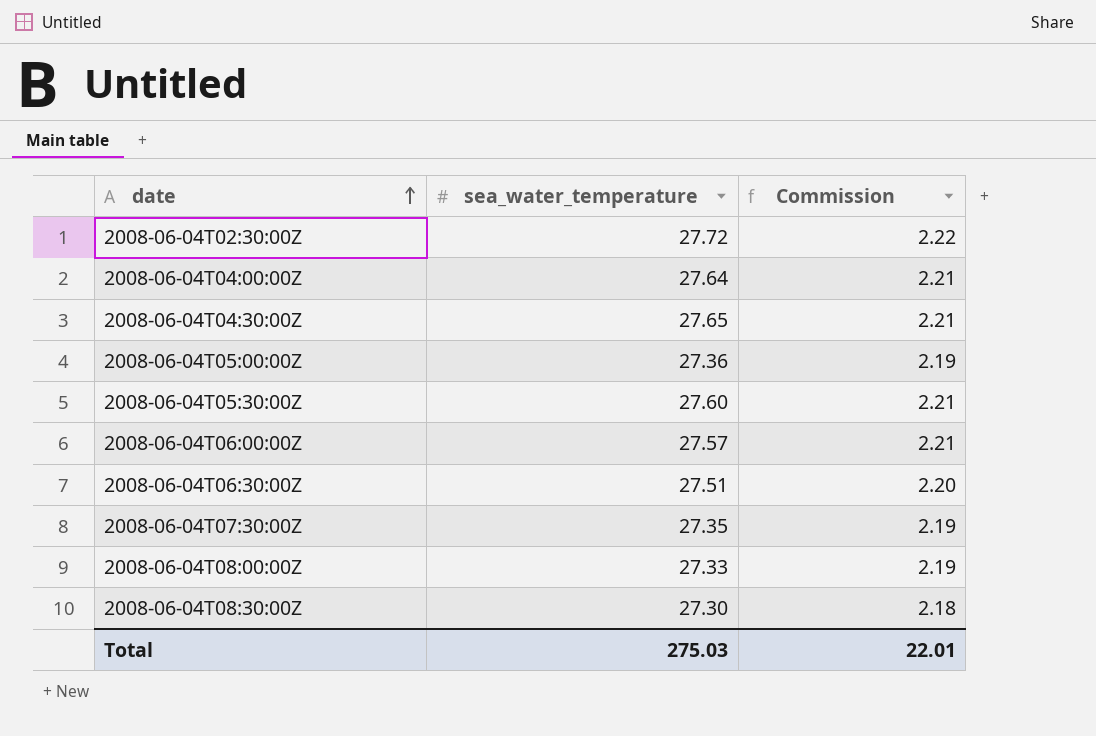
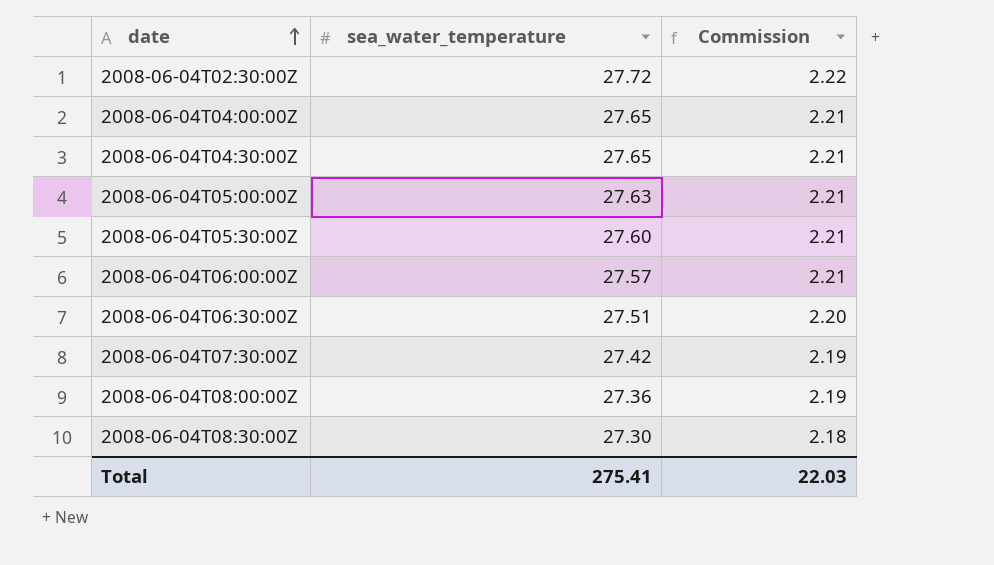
2008-06-04T04:00:00Z | sea_water_temperature: 27.64 -> 27.65
2008-06-04T05:00:00Z | sea_water_temperature: 27.36 -> 27.63
2008-06-04T05:00:00Z | Commission: 2.19 -> 2.21
2008-06-04T07:30:00Z | sea_water_temperature: 27.35 -> 27.42
2008-06-04T08:00:00Z | sea_water_temperature: 27.33 -> 27.36
Total | sea_water_temperature: 275.03 -> 275.41
Total | Commission: 22.01 -> 22.03

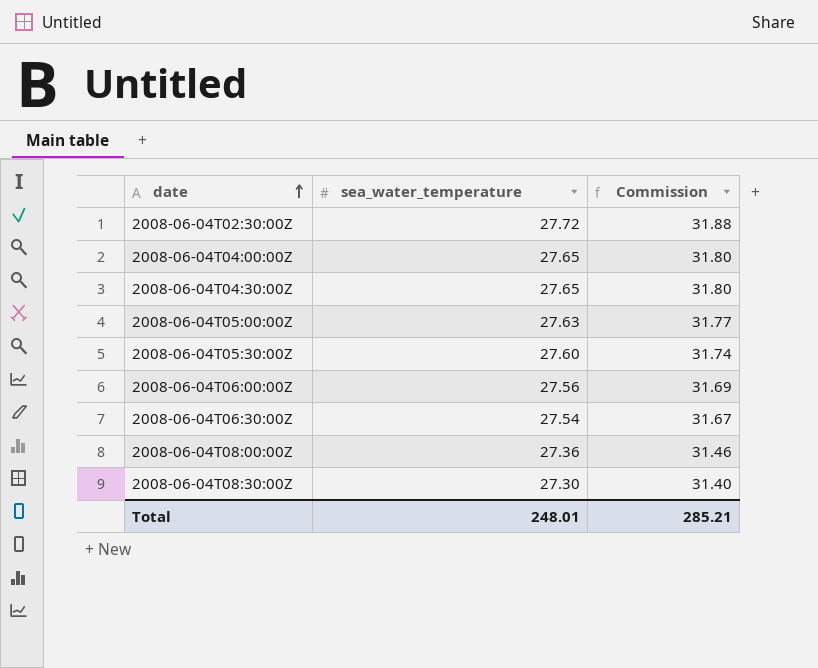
column Commission | formula: [sea_water_temperature] * 0.08 -> [sea_water_temperature] * 1.15
row 2008-06-04T07:30:00Z: 27.42 | 2.19 -> none
2008-06-04T06:00:00Z | sea_water_temperature: 27.57 -> 27.56
2008-06-04T06:30:00Z | sea_water_temperature: 27.51 -> 27.54
Total | sea_water_temperature: 275.41 -> 248.01
Total | Commission: 22.03 -> 285.21

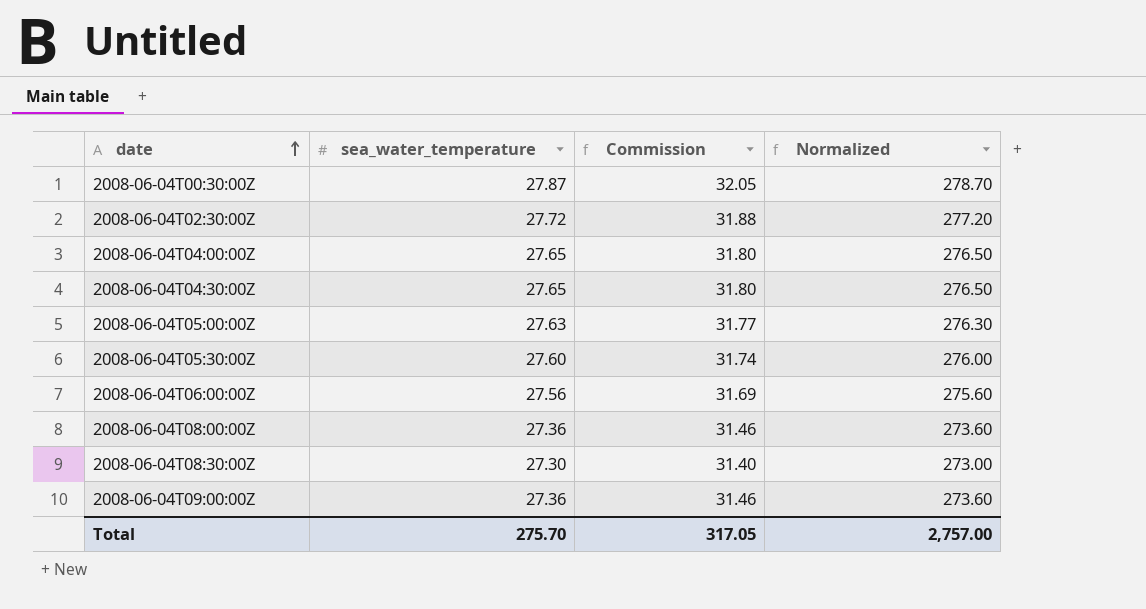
column Normalized | formula: none -> [sea_water_temperature] * 10
row 2008-06-04T06:30:00Z: 27.54 | 31.67 -> none
row 2008-06-04T00:30:00Z: none -> 27.87 | 32.05 | 278.70
row 2008-06-04T09:00:00Z: none -> 27.36 | 31.46 | 273.60
Total | sea_water_temperature: 248.01 -> 275.70
Total | Commission: 285.21 -> 317.05

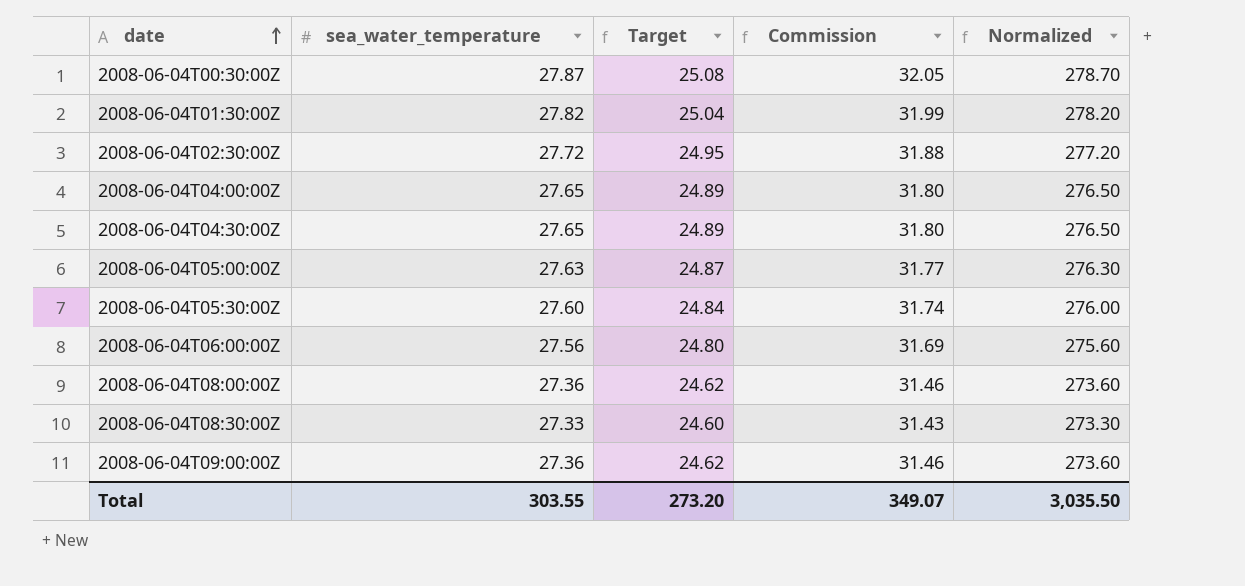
column Target | formula: none -> [sea_water_temperature] * 0.9
row 2008-06-04T01:30:00Z: none -> 27.82 | 25.04 | 31.99 | 278.20
2008-06-04T08:30:00Z | sea_water_temperature: 27.30 -> 27.33
2008-06-04T08:30:00Z | Commission: 31.40 -> 31.43
2008-06-04T08:30:00Z | Normalized: 273.00 -> 273.30
Total | sea_water_temperature: 275.70 -> 303.55
Total | Commission: 317.05 -> 349.07
Total | Normalized: 2,757.00 -> 3,035.50

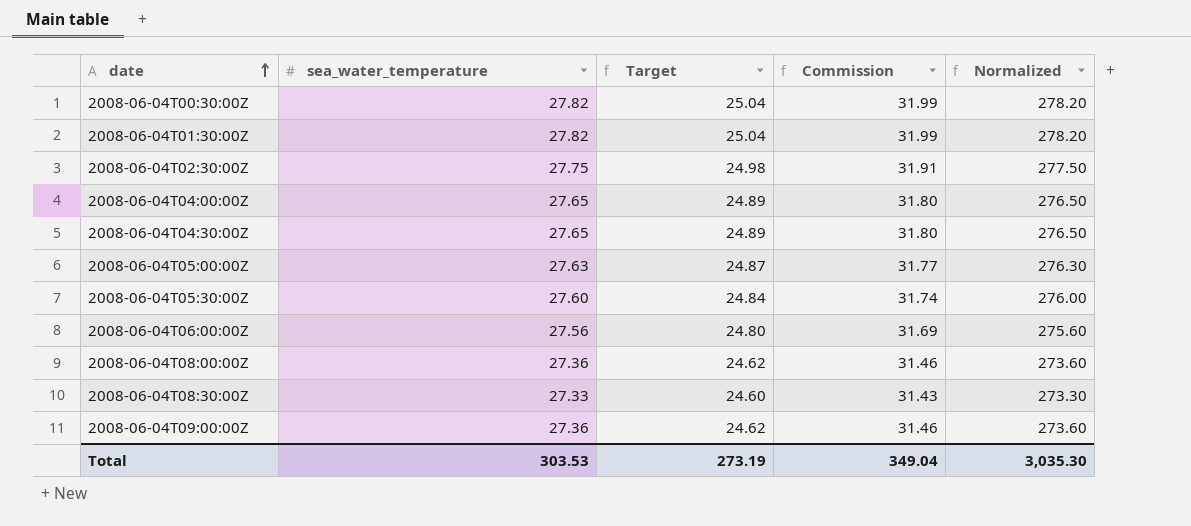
2008-06-04T00:30:00Z | sea_water_temperature: 27.87 -> 27.82
2008-06-04T00:30:00Z | Target: 25.08 -> 25.04
2008-06-04T00:30:00Z | Commission: 32.05 -> 31.99
2008-06-04T00:30:00Z | Normalized: 278.70 -> 278.20
2008-06-04T02:30:00Z | sea_water_temperature: 27.72 -> 27.75
2008-06-04T02:30:00Z | Target: 24.95 -> 24.98
2008-06-04T02:30:00Z | Commission: 31.88 -> 31.91
2008-06-04T02:30:00Z | Normalized: 277.20 -> 277.50
Total | sea_water_temperature: 303.55 -> 303.53
Total | Target: 273.20 -> 273.19
Total | Commission: 349.07 -> 349.04
Total | Normalized: 3,035.50 -> 3,035.30

